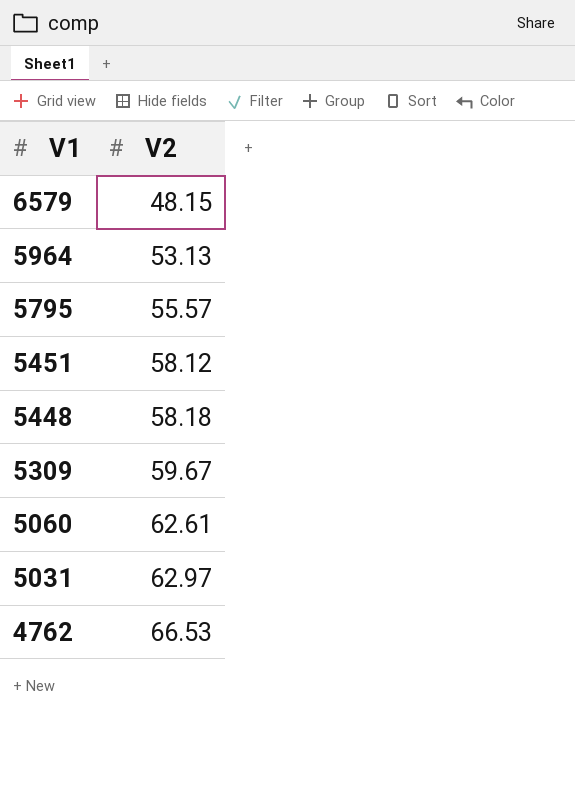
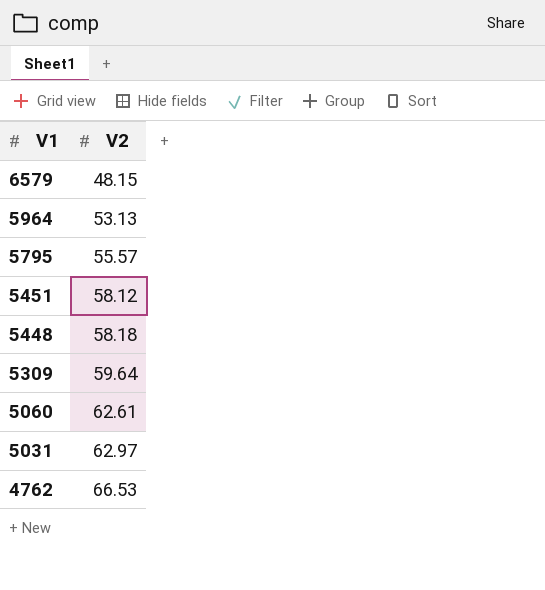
5309 | V2: 59.67 -> 59.64

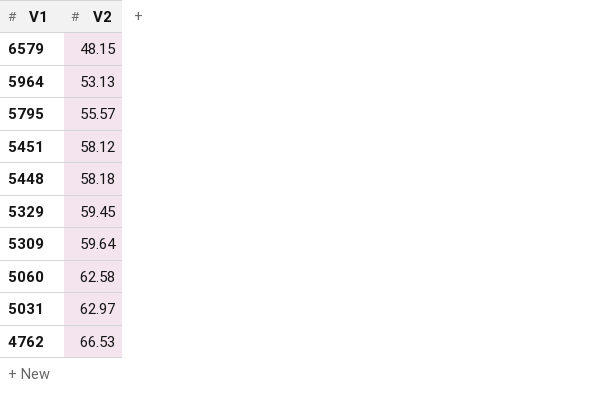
row 5329: none -> 59.45
5060 | V2: 62.61 -> 62.58

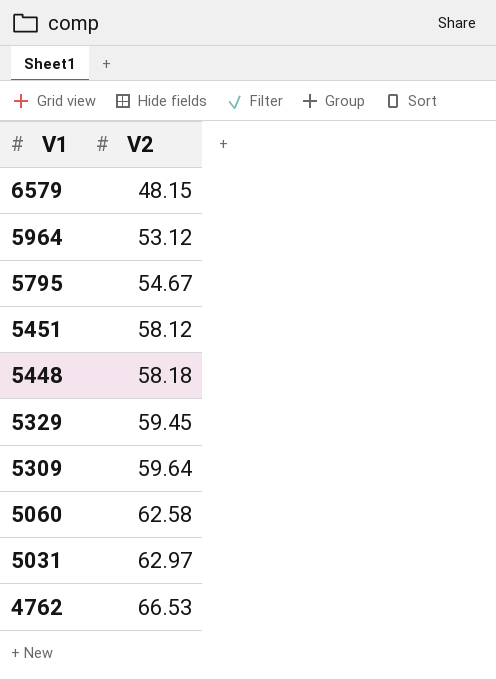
5964 | V2: 53.13 -> 53.12
5795 | V2: 55.57 -> 54.67

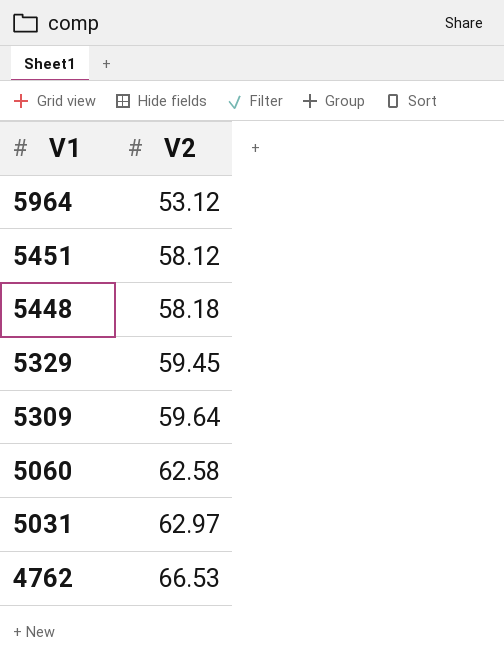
row 6579: 48.15 -> none
row 5795: 54.67 -> none

